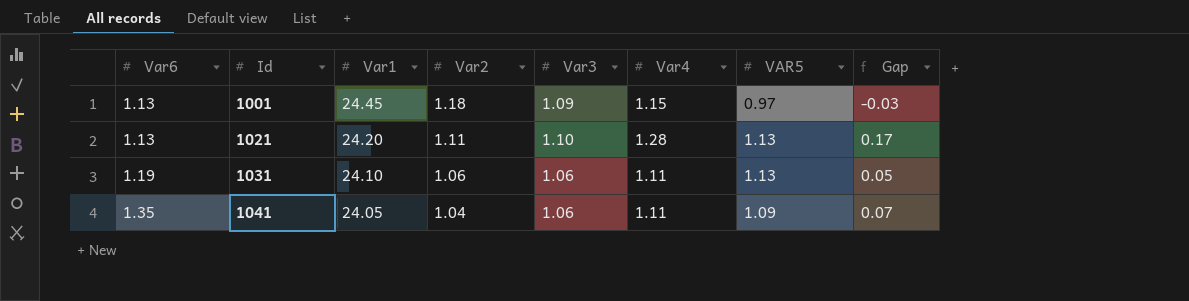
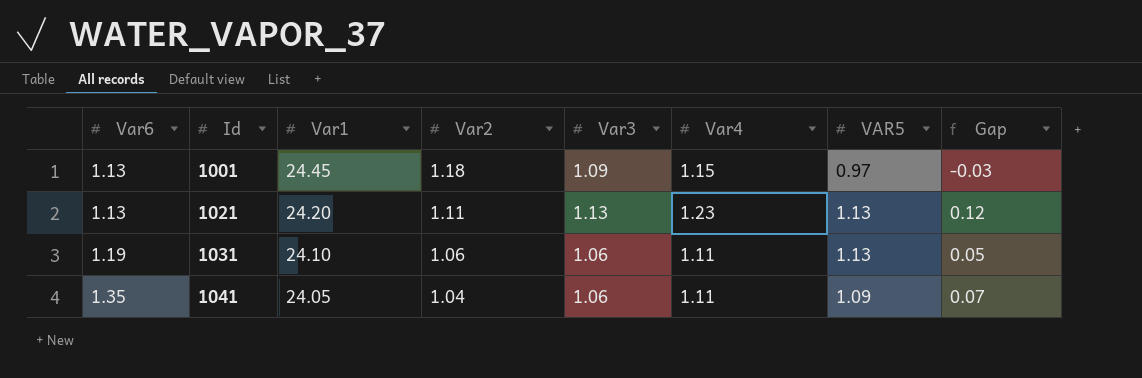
1021 | Var3: 1.10 -> 1.13
1021 | Var4: 1.28 -> 1.23
1021 | Gap: 0.17 -> 0.12

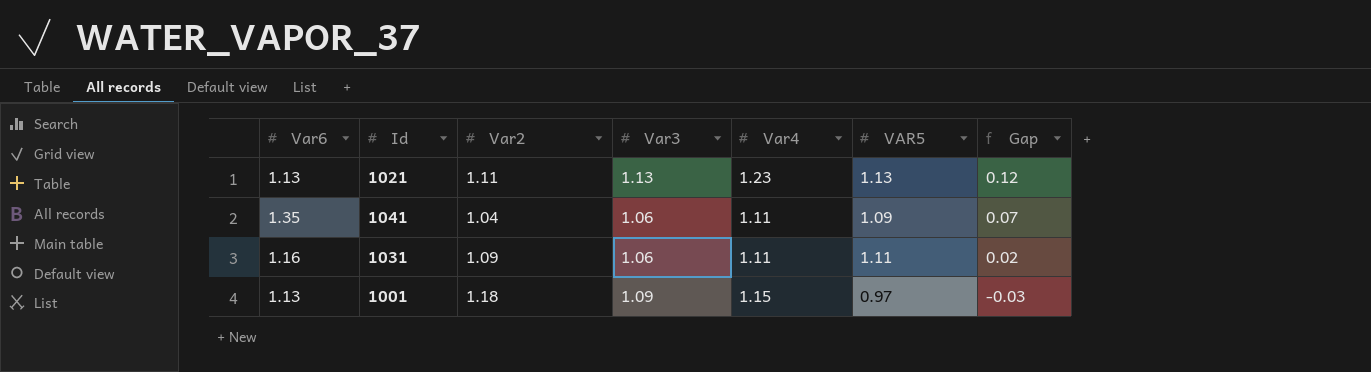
row order: Var6 ascending -> Gap descending
column Var1 | position: 3 -> none
1031 | Var6: 1.19 -> 1.16
1031 | Var2: 1.06 -> 1.09
1031 | VAR5: 1.13 -> 1.11
1031 | Gap: 0.05 -> 0.02

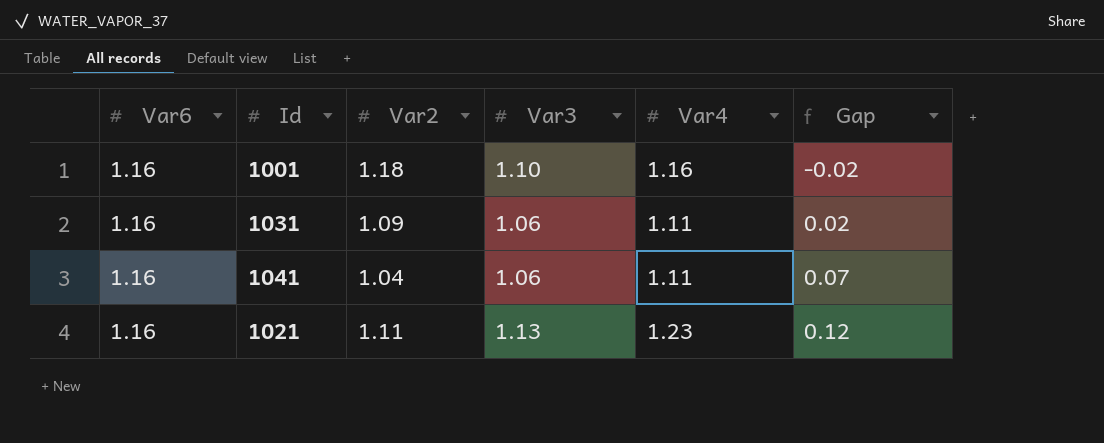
row order: Gap descending -> Gap ascending
column VAR5 | position: 6 -> none
1001 | Var6: 1.13 -> 1.16
1001 | Var3: 1.09 -> 1.10
1001 | Var4: 1.15 -> 1.16
1001 | Gap: -0.03 -> -0.02
1041 | Var6: 1.35 -> 1.16
1021 | Var6: 1.13 -> 1.16

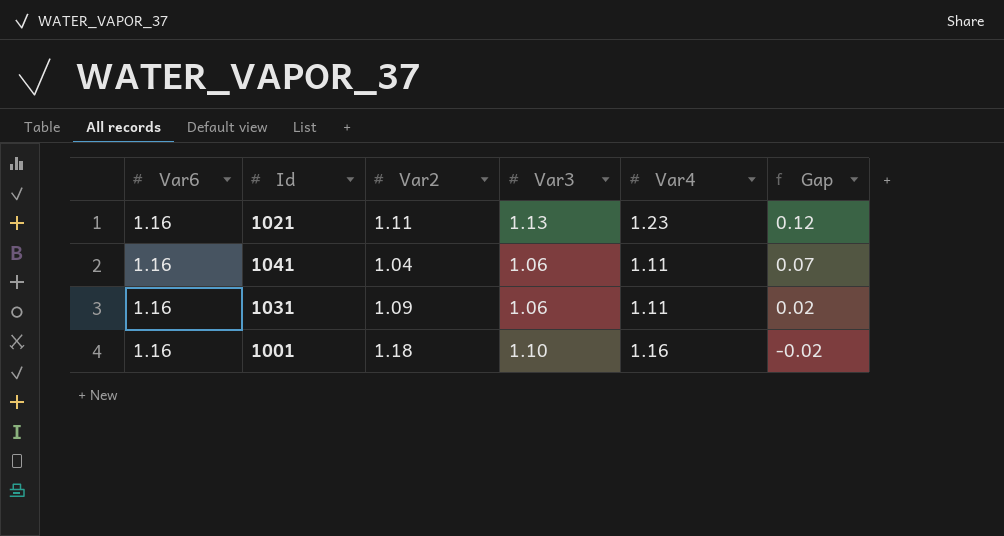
row order: Gap ascending -> Gap descending

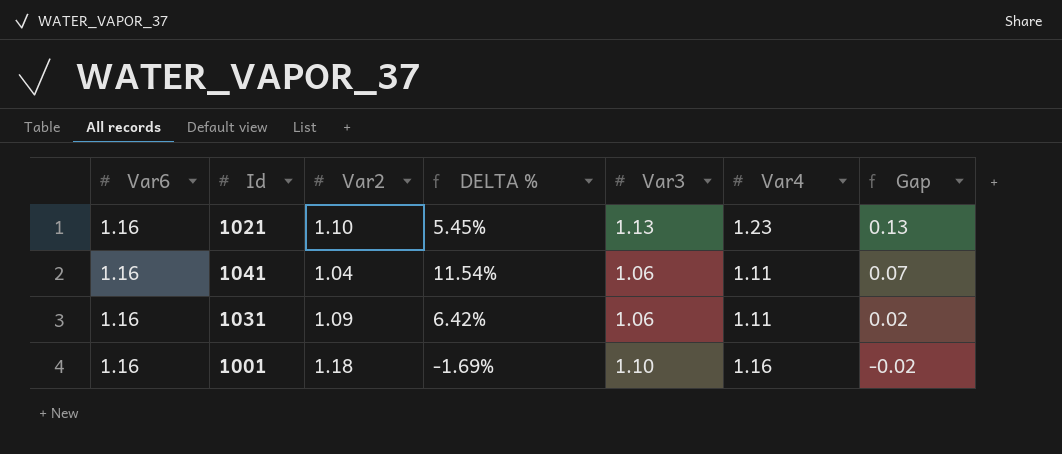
column DELTA % | formula: none -> ([Var6] - [Var2]) / [Var2]
1021 | Var2: 1.11 -> 1.10
1021 | Gap: 0.12 -> 0.13

